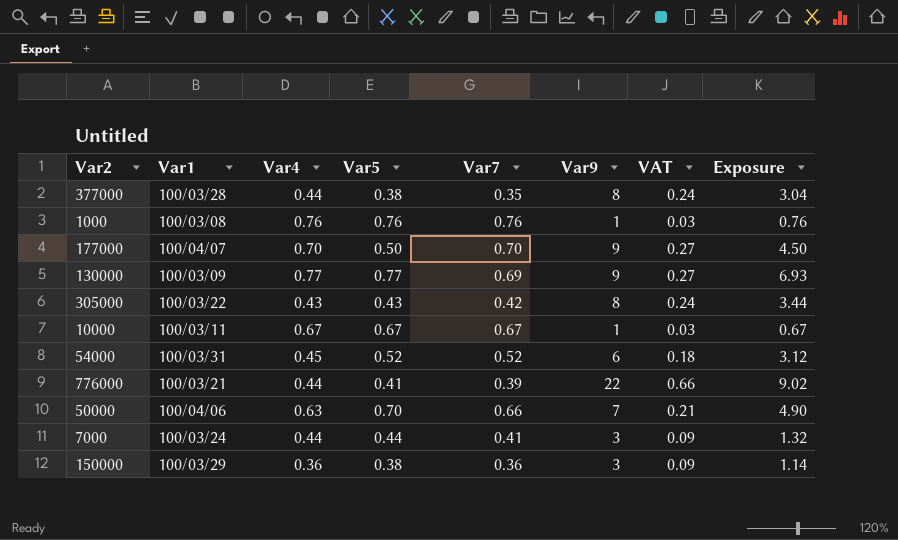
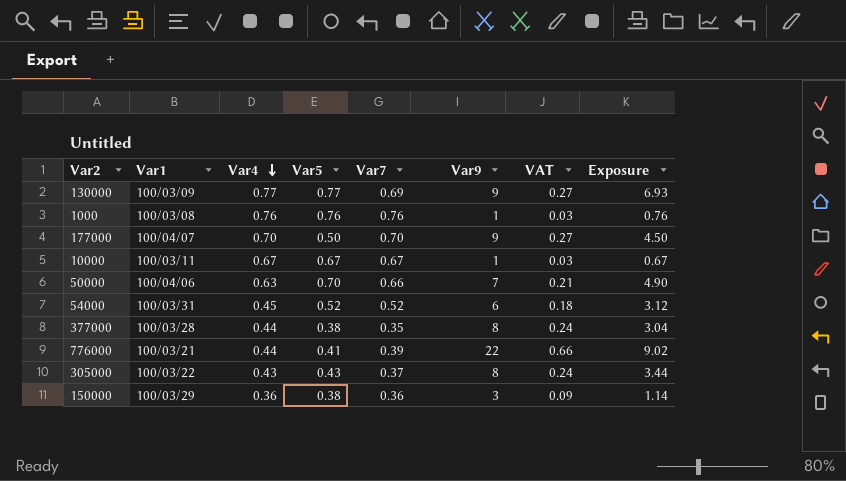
row order: none -> Var4 descending
row 7000: 100/03/24 | 0.44 | 0.44 | 0.41 | 3 | 0.09 | 1.32 -> none
305000 | Var7: 0.42 -> 0.37

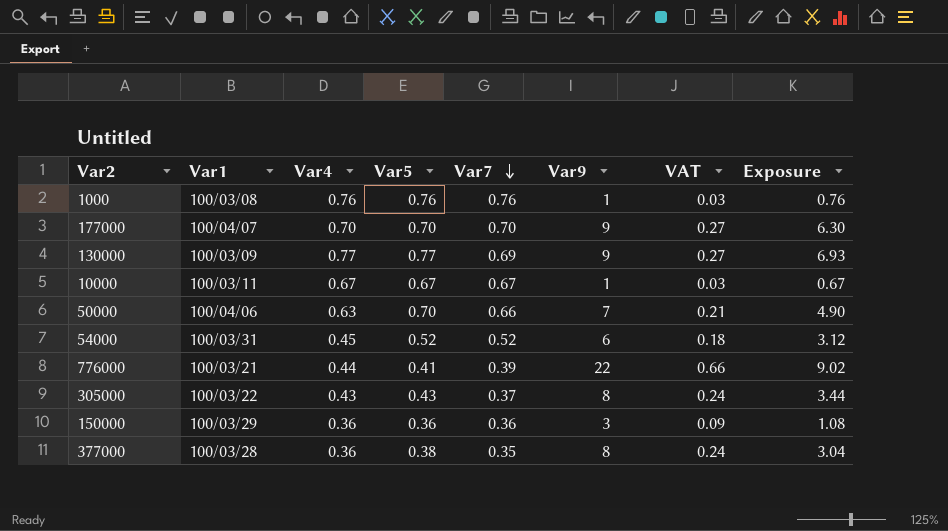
row order: Var4 descending -> Var7 descending
177000 | Var5: 0.50 -> 0.70
177000 | Exposure: 4.50 -> 6.30
150000 | Var5: 0.38 -> 0.36
150000 | Exposure: 1.14 -> 1.08
377000 | Var4: 0.44 -> 0.36

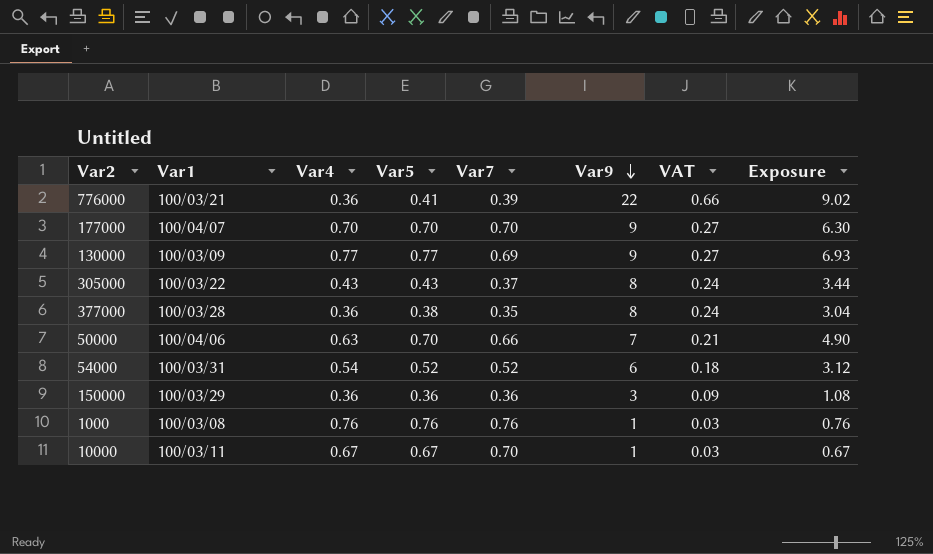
row order: Var7 descending -> Var9 descending
776000 | Var4: 0.44 -> 0.36
54000 | Var4: 0.45 -> 0.54
10000 | Var7: 0.67 -> 0.70

